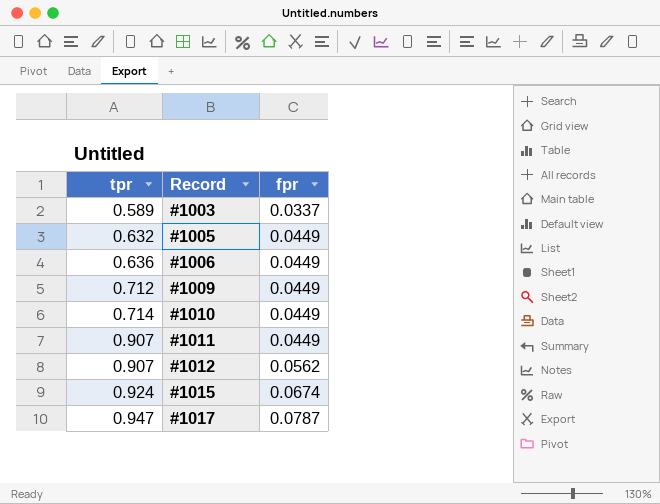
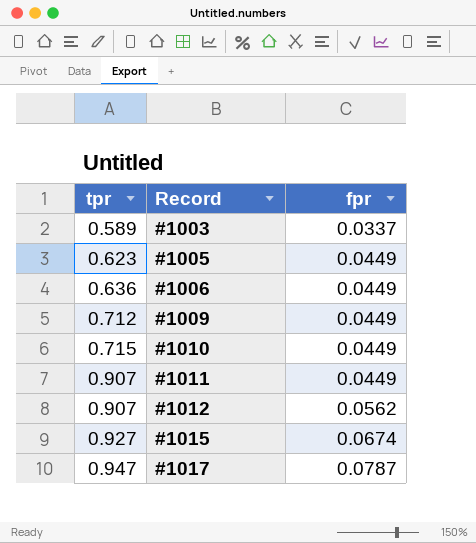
#1005 | tpr: 0.632 -> 0.623
#1010 | tpr: 0.714 -> 0.715
#1015 | tpr: 0.924 -> 0.927

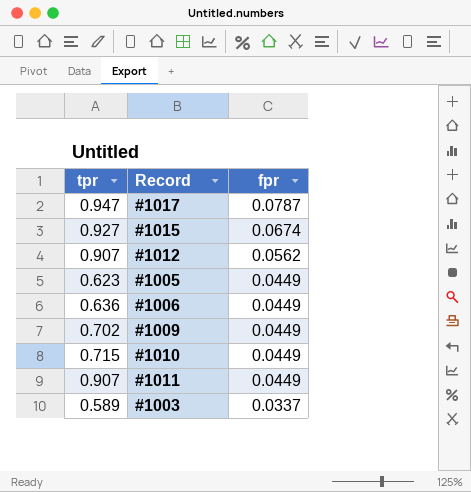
row order: tpr ascending -> fpr descending
#1009 | tpr: 0.712 -> 0.702

